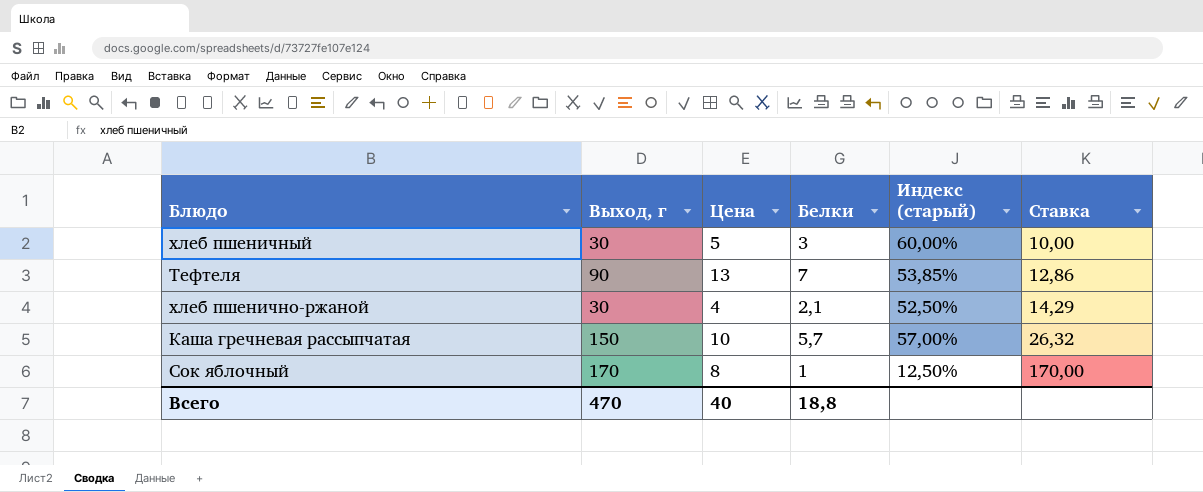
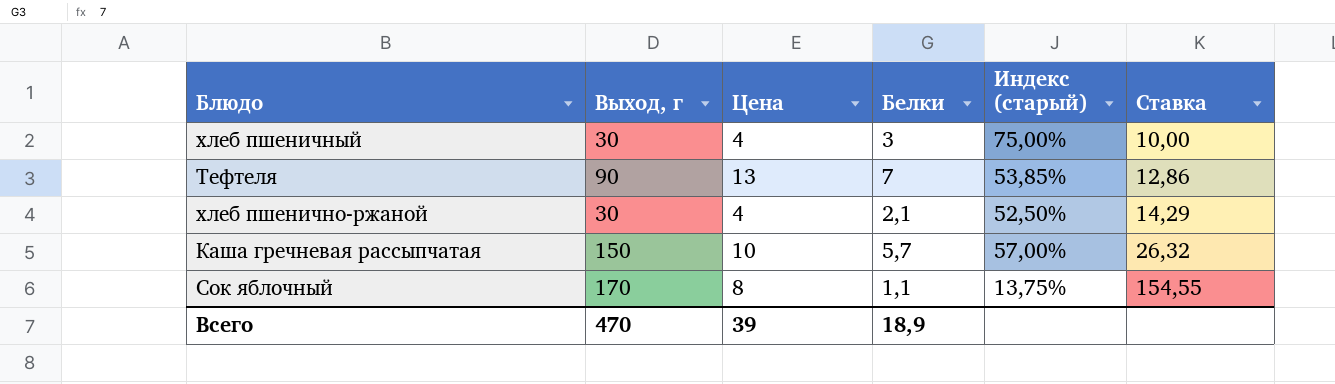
хлеб пшеничный | Цена: 5 -> 4
хлеб пшеничный | Индекс (старый): 60,00% -> 75,00%
Сок яблочный | Белки: 1 -> 1,1
Сок яблочный | Индекс (старый): 12,50% -> 13,75%
Сок яблочный | Ставка: 170,00 -> 154,55
Всего | Цена: 40 -> 39
Всего | Белки: 18,8 -> 18,9

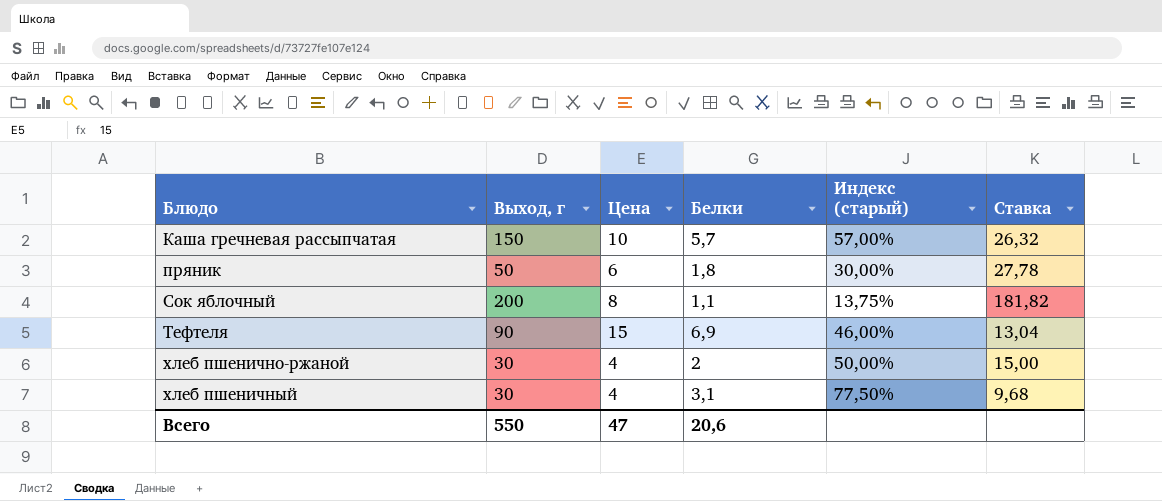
row order: Ставка ascending -> Блюдо ascending
row пряник: none -> 50 | 6 | 1,8 | 30,00% | 27,78
Сок яблочный | Выход, г: 170 -> 200
Сок яблочный | Ставка: 154,55 -> 181,82
Тефтеля | Цена: 13 -> 15
Тефтеля | Белки: 7 -> 6,9
Тефтеля | Индекс (старый): 53,85% -> 46,00%
Тефтеля | Ставка: 12,86 -> 13,04
хлеб пшенично-ржаной | Белки: 2,1 -> 2
хлеб пшенично-ржаной | Индекс (старый): 52,50% -> 50,00%
хлеб пшенично-ржаной | Ставка: 14,29 -> 15,00
хлеб пшеничный | Белки: 3 -> 3,1
хлеб пшеничный | Индекс (старый): 75,00% -> 77,50%
хлеб пшеничный | Ставка: 10,00 -> 9,68
Всего | Выход, г: 470 -> 550
Всего | Цена: 39 -> 47
Всего | Белки: 18,9 -> 20,6

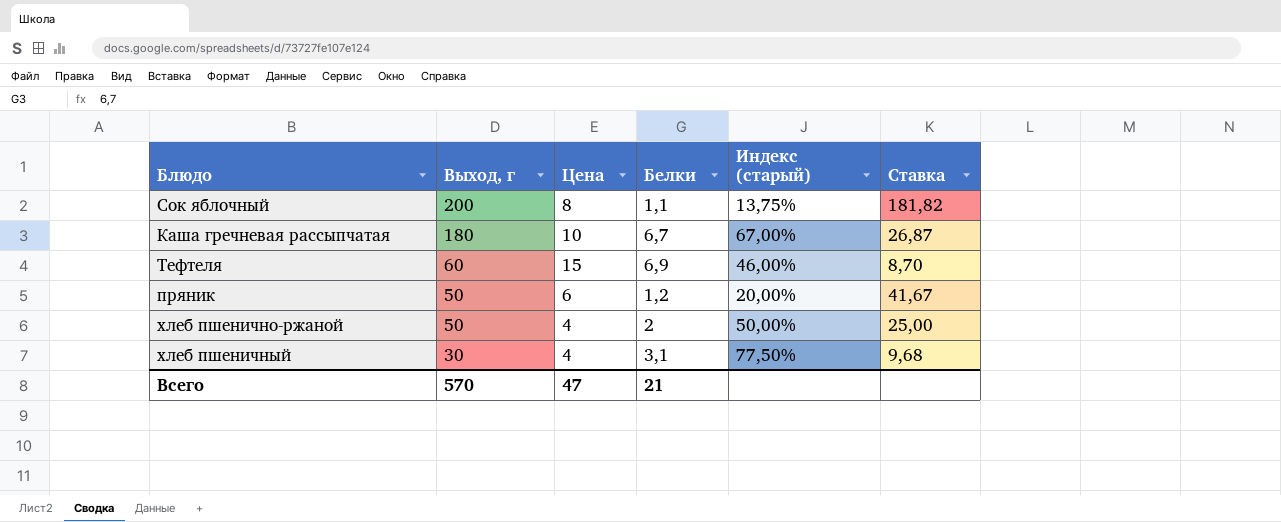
row order: Блюдо ascending -> Выход, г descending
Каша гречневая рассыпчатая | Выход, г: 150 -> 180
Каша гречневая рассыпчатая | Белки: 5,7 -> 6,7
Каша гречневая рассыпчатая | Индекс (старый): 57,00% -> 67,00%
Каша гречневая рассыпчатая | Ставка: 26,32 -> 26,87
Тефтеля | Выход, г: 90 -> 60
Тефтеля | Ставка: 13,04 -> 8,70
пряник | Белки: 1,8 -> 1,2
пряник | Индекс (старый): 30,00% -> 20,00%
пряник | Ставка: 27,78 -> 41,67
хлеб пшенично-ржаной | Выход, г: 30 -> 50
хлеб пшенично-ржаной | Ставка: 15,00 -> 25,00
Всего | Выход, г: 550 -> 570
Всего | Белки: 20,6 -> 21

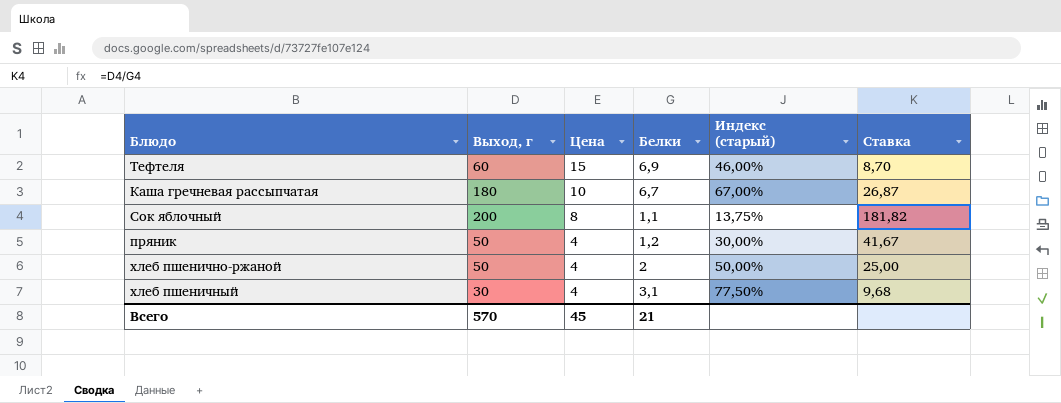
row order: Выход, г descending -> Цена descending
пряник | Цена: 6 -> 4
пряник | Индекс (старый): 20,00% -> 30,00%
Всего | Цена: 47 -> 45

